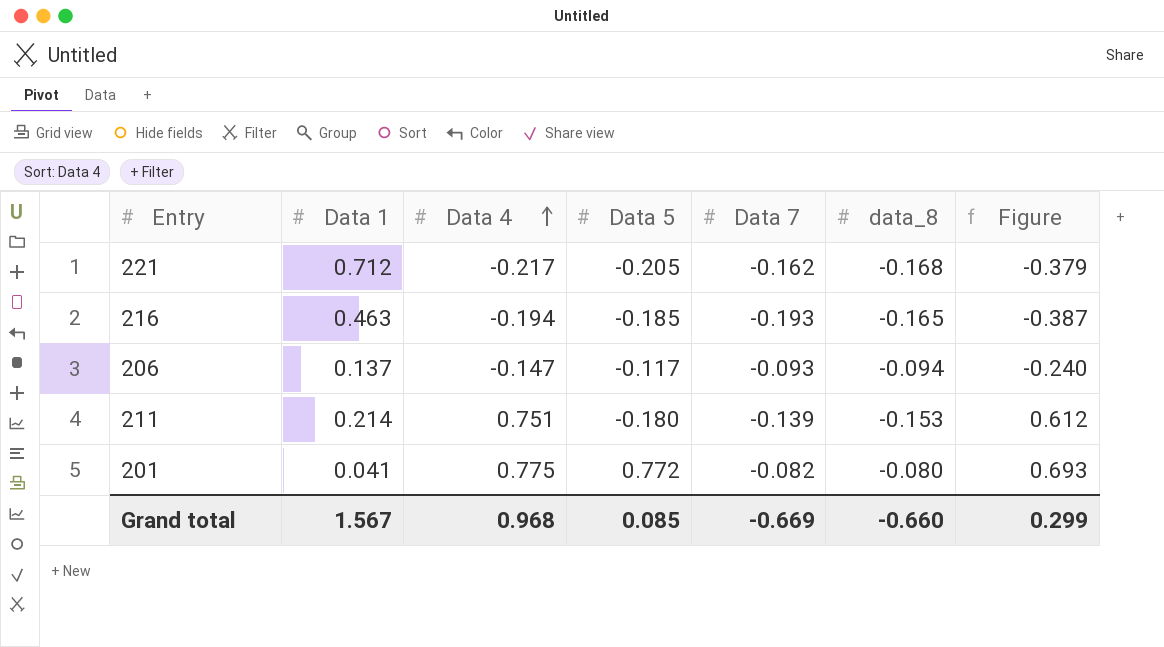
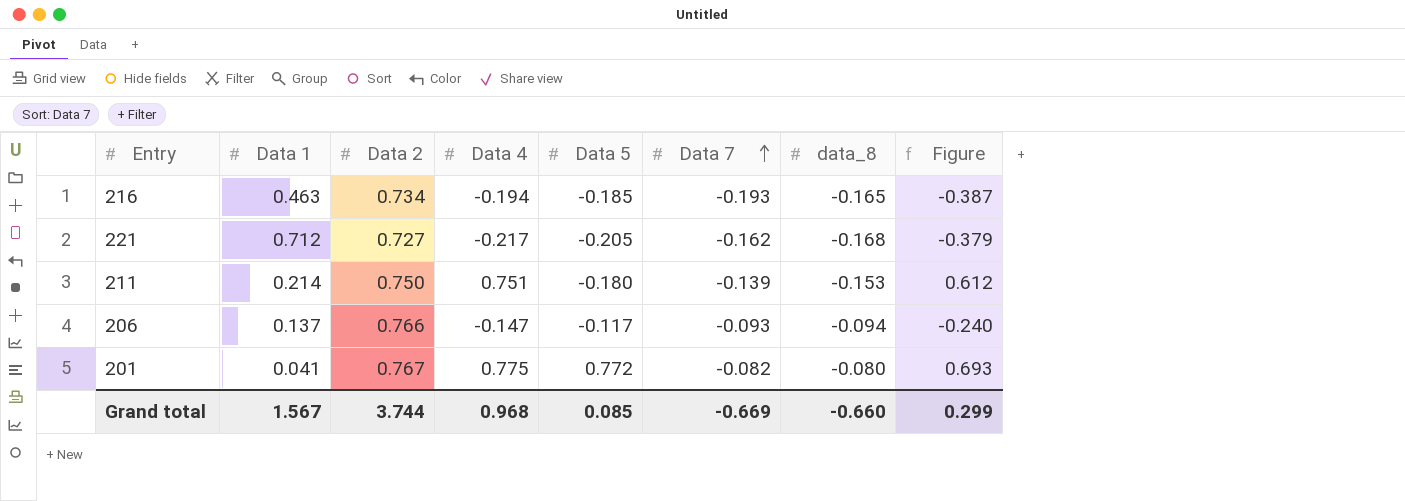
row order: Data 4 ascending -> Data 7 ascending
column Data 2 | position: none -> 3

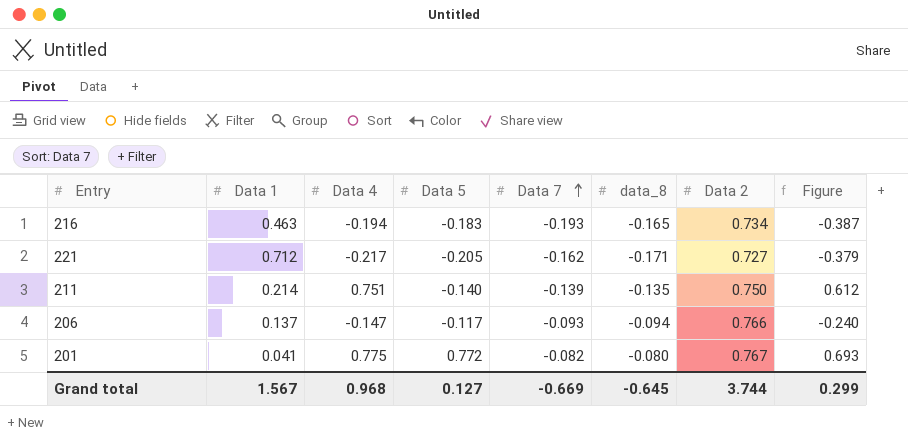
column Data 2 | position: 3 -> 7
216 | Data 5: -0.185 -> -0.183
221 | data_8: -0.168 -> -0.171
211 | Data 5: -0.180 -> -0.140
211 | data_8: -0.153 -> -0.135
Grand total | Data 5: 0.085 -> 0.127
Grand total | data_8: -0.660 -> -0.645

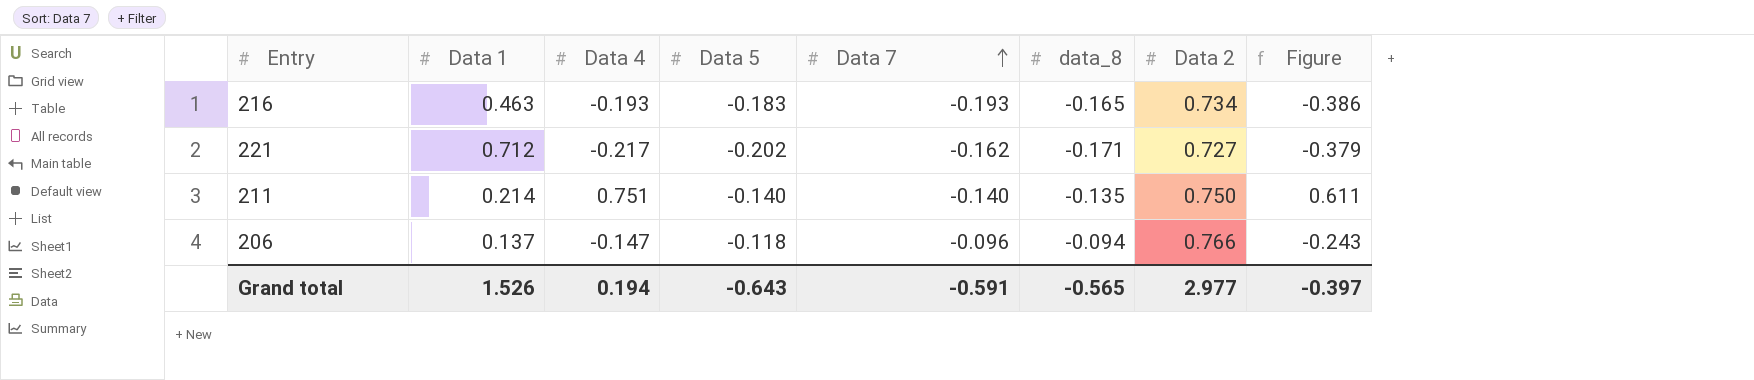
row 201: 0.041 | 0.775 | 0.772 | -0.082 | -0.080 | 0.767 | 0.693 -> none
216 | Data 4: -0.194 -> -0.193
216 | Figure: -0.387 -> -0.386
221 | Data 5: -0.205 -> -0.202
211 | Data 7: -0.139 -> -0.140
211 | Figure: 0.612 -> 0.611
206 | Data 5: -0.117 -> -0.118
206 | Data 7: -0.093 -> -0.096
206 | Figure: -0.240 -> -0.243
Grand total | Data 1: 1.567 -> 1.526
Grand total | Data 4: 0.968 -> 0.194
Grand total | Data 5: 0.127 -> -0.643
Grand total | Data 7: -0.669 -> -0.591
Grand total | data_8: -0.645 -> -0.565
Grand total | Data 2: 3.744 -> 2.977
Grand total | Figure: 0.299 -> -0.397

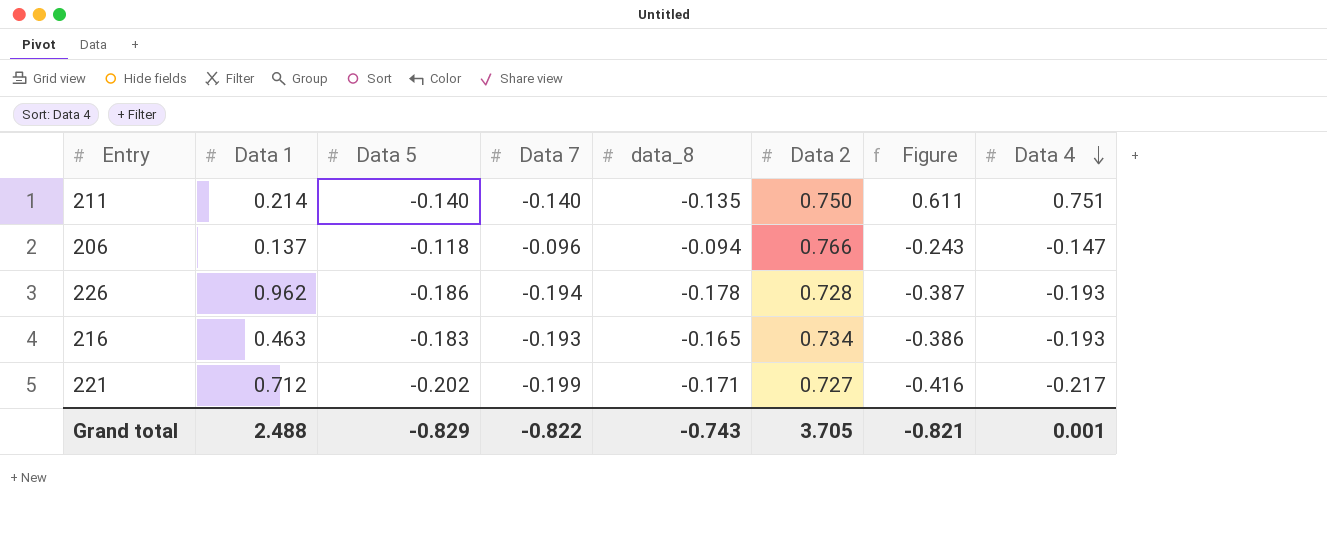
row order: Data 7 ascending -> Data 4 descending
column Data 4 | position: 3 -> 8
row 226: none -> 0.962 | -0.186 | -0.194 | -0.178 | 0.728 | -0.387 | -0.193
221 | Data 7: -0.162 -> -0.199
221 | Figure: -0.379 -> -0.416
Grand total | Data 1: 1.526 -> 2.488
Grand total | Data 5: -0.643 -> -0.829
Grand total | Data 7: -0.591 -> -0.822
Grand total | data_8: -0.565 -> -0.743
Grand total | Data 2: 2.977 -> 3.705
Grand total | Figure: -0.397 -> -0.821
Grand total | Data 4: 0.194 -> 0.001

